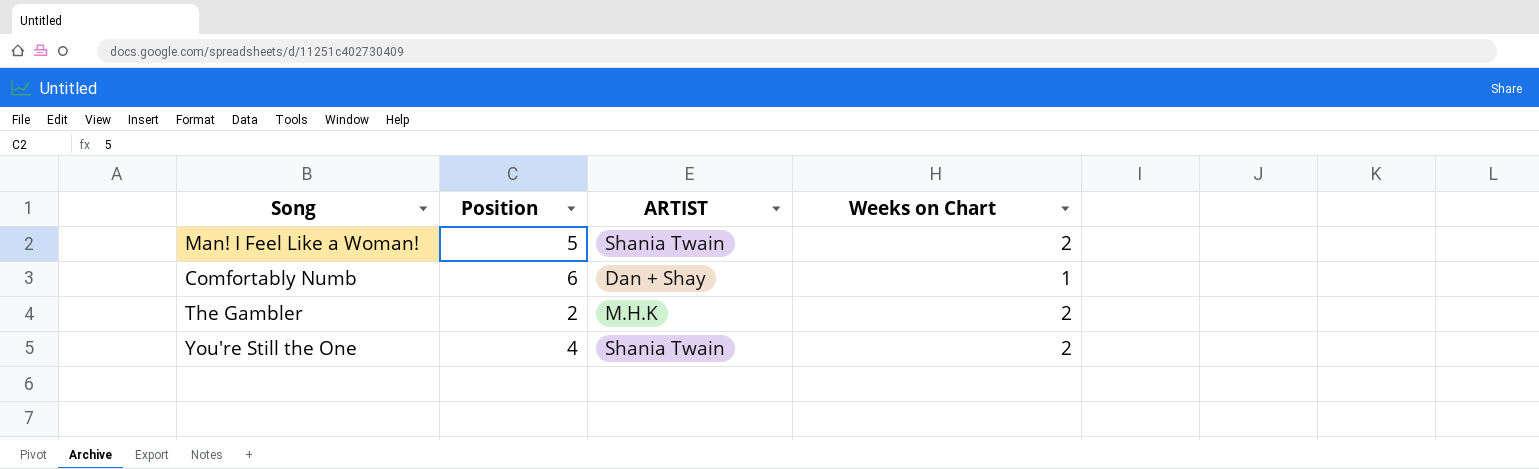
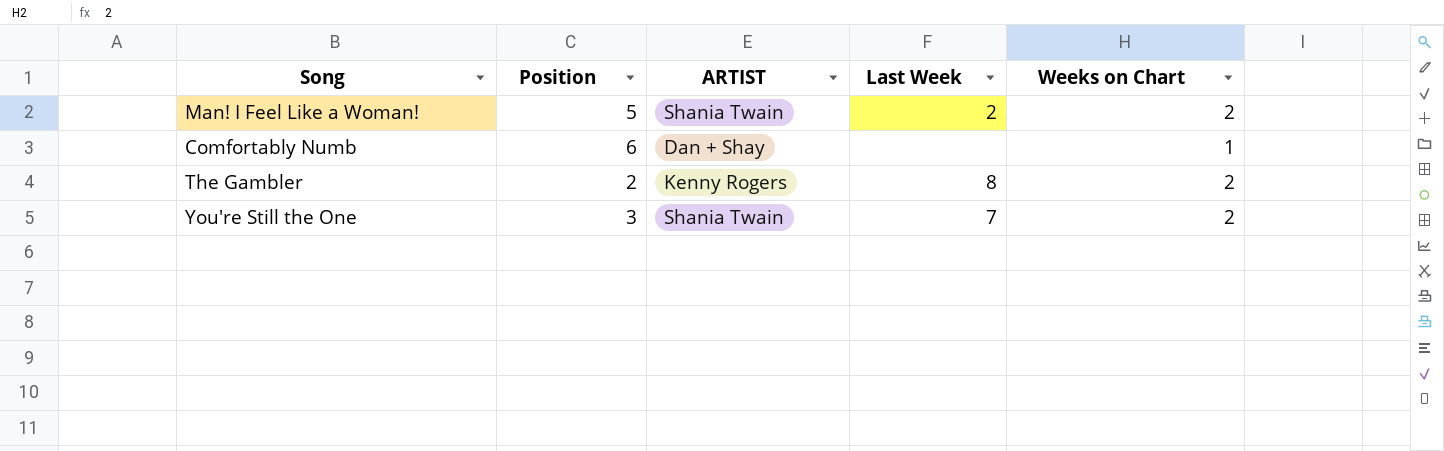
column Last Week | position: none -> 4
The Gambler | ARTIST: M.H.K -> Kenny Rogers
You're Still the One | Position: 4 -> 3

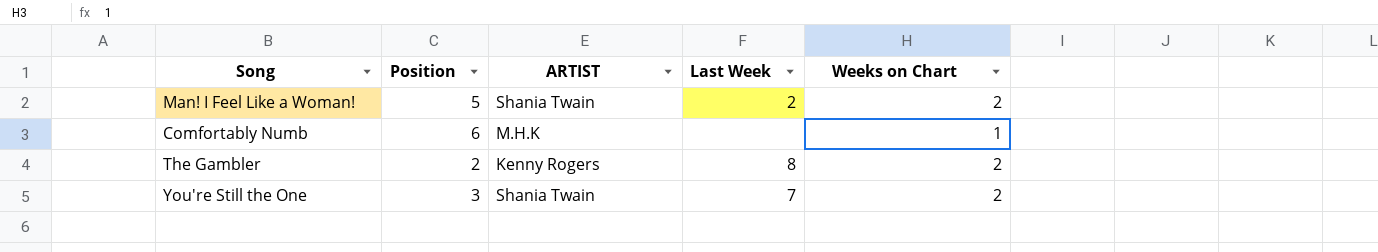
Comfortably Numb | ARTIST: Dan + Shay -> M.H.K

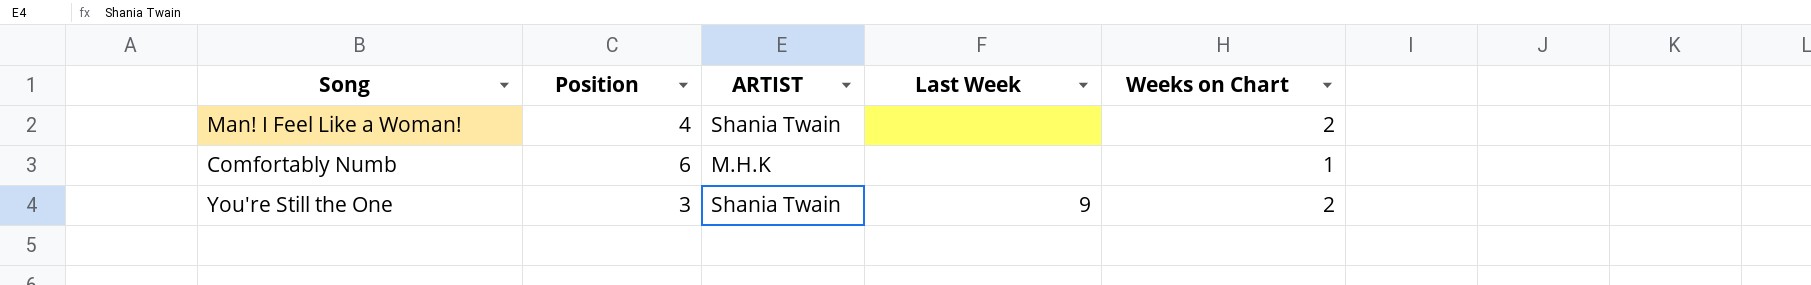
row The Gambler: 2 | Kenny Rogers | 8 | 2 -> none
Man! I Feel Like a Woman! | Position: 5 -> 4
Man! I Feel Like a Woman! | Last Week: 2 -> none
You're Still the One | Last Week: 7 -> 9

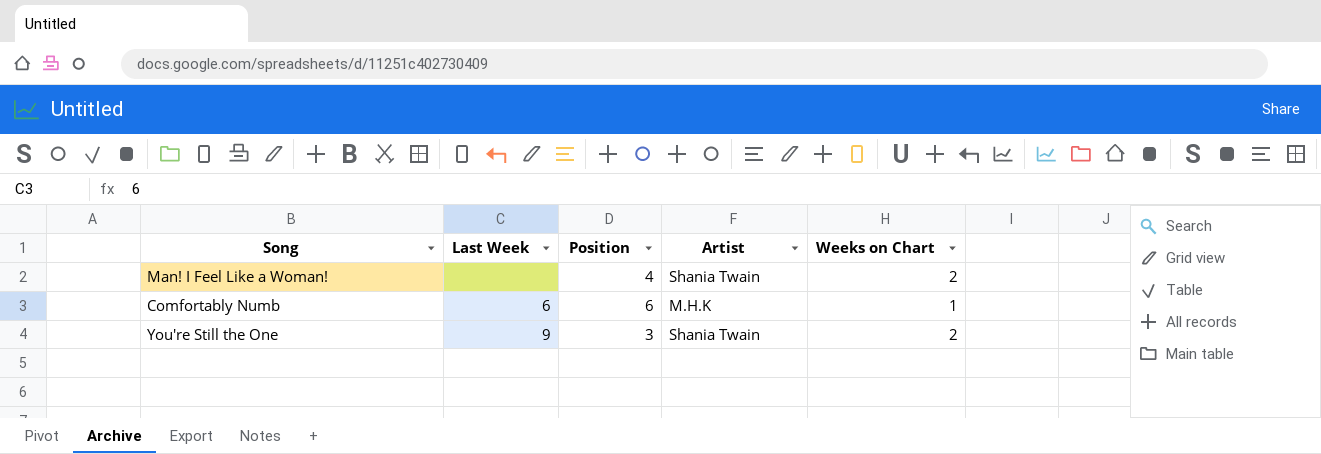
column Last Week | position: 4 -> 2
column name: ARTIST -> Artist
Comfortably Numb | Last Week: none -> 6

